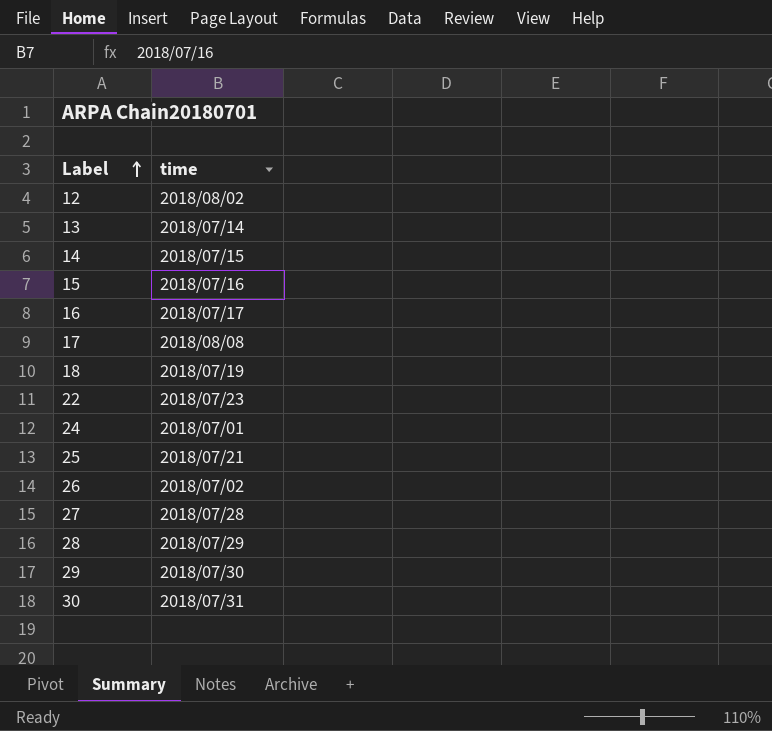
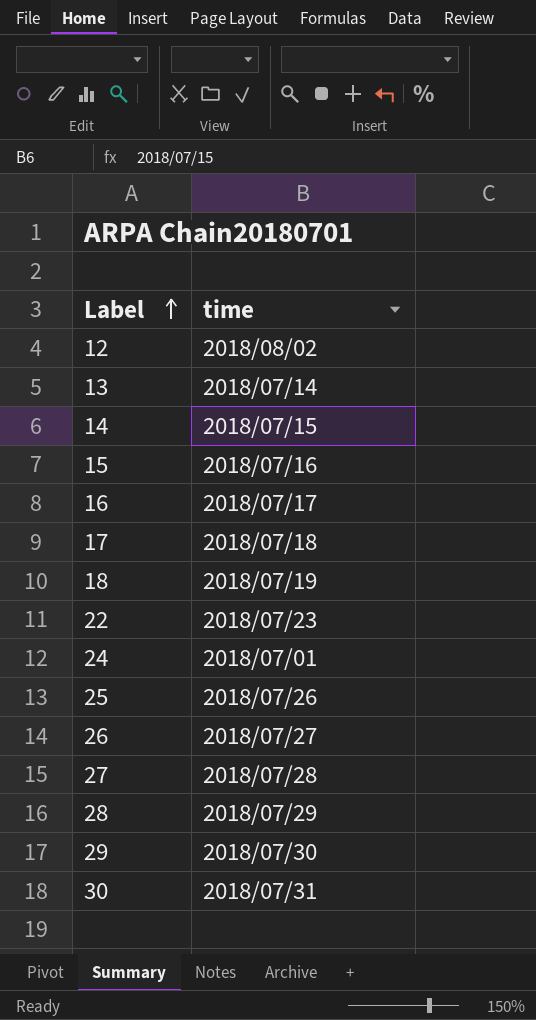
17 | time: 2018/08/08 -> 2018/07/18
25 | time: 2018/07/21 -> 2018/07/26
26 | time: 2018/07/02 -> 2018/07/27

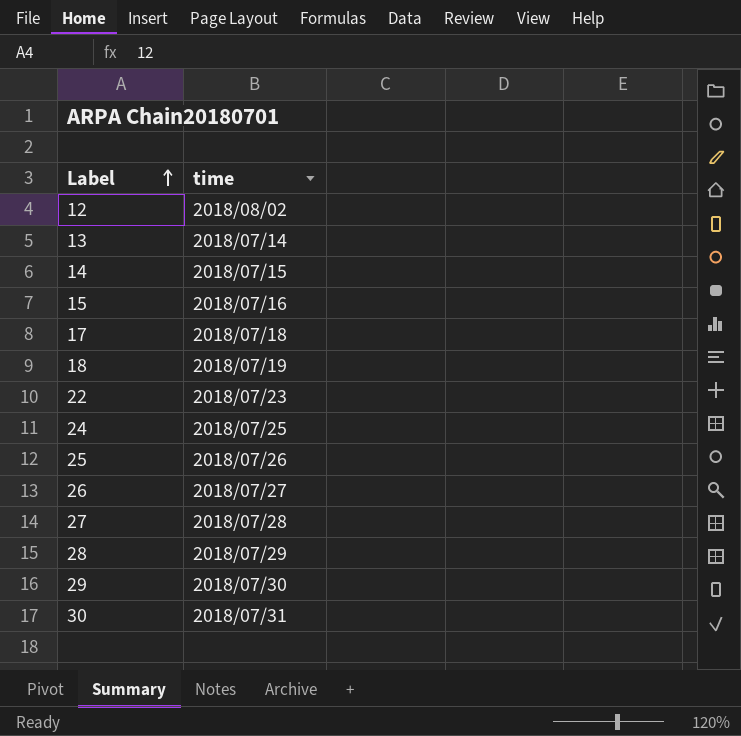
row 16: 2018/07/17 -> none
24 | time: 2018/07/01 -> 2018/07/25

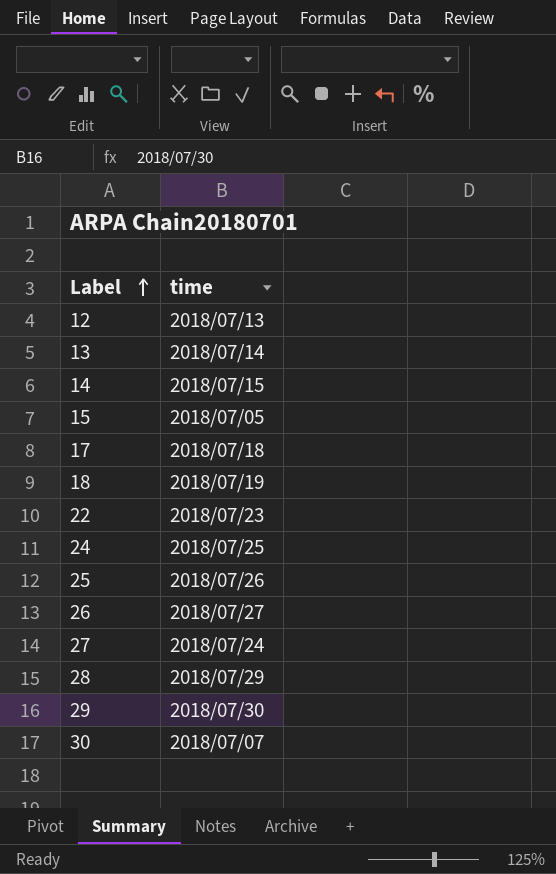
12 | time: 2018/08/02 -> 2018/07/13
15 | time: 2018/07/16 -> 2018/07/05
27 | time: 2018/07/28 -> 2018/07/24
30 | time: 2018/07/31 -> 2018/07/07

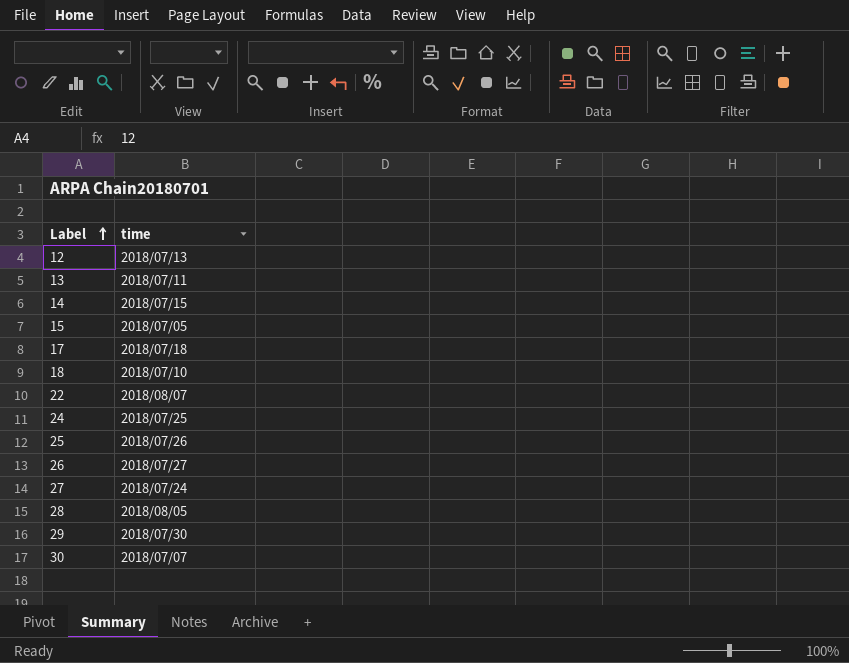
13 | time: 2018/07/14 -> 2018/07/11
18 | time: 2018/07/19 -> 2018/07/10
22 | time: 2018/07/23 -> 2018/08/07
28 | time: 2018/07/29 -> 2018/08/05

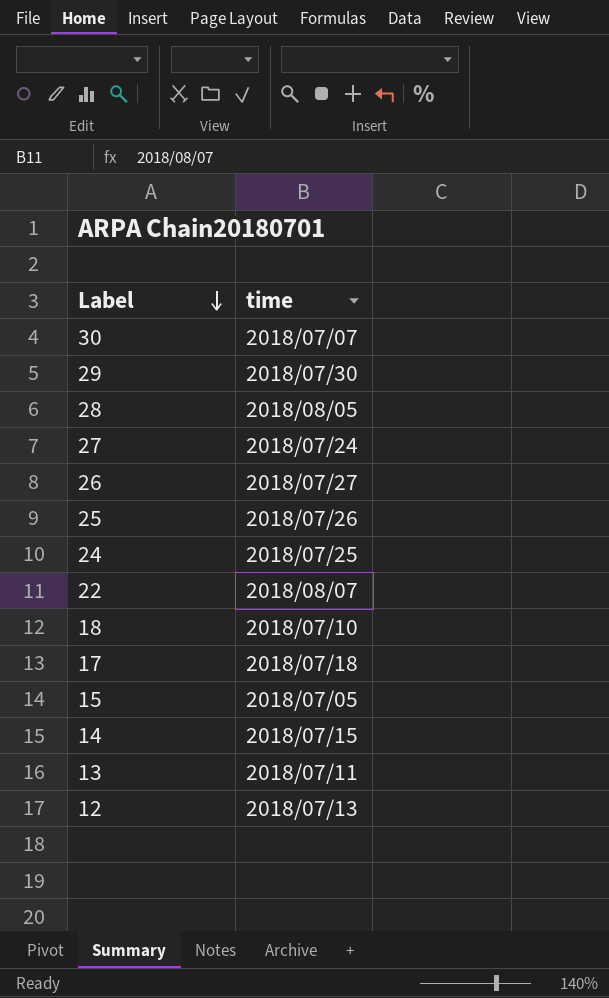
row order: Label ascending -> Label descending

